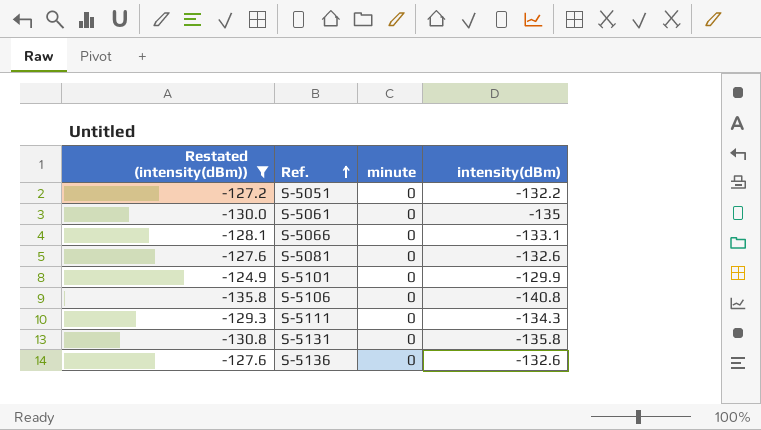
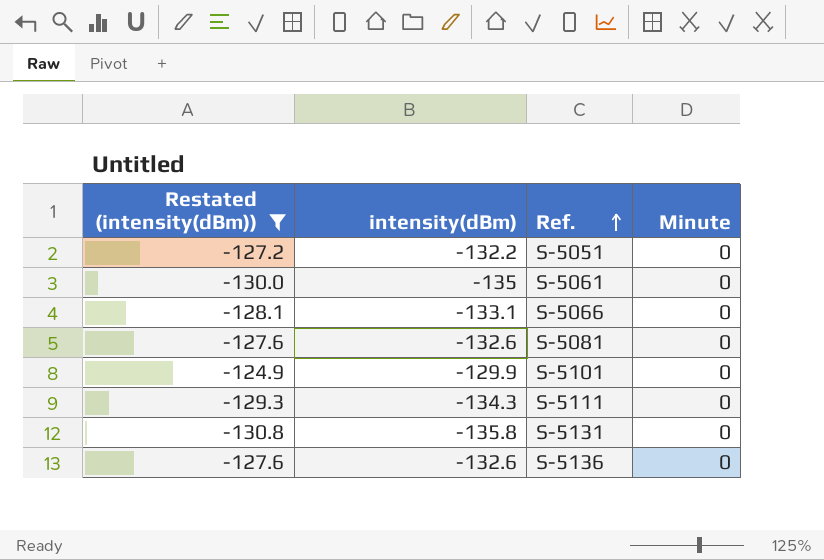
column intensity(dBm) | position: 4 -> 2
column name: minute -> Minute
row S-5106: -135.8 | 0 | -140.8 -> none

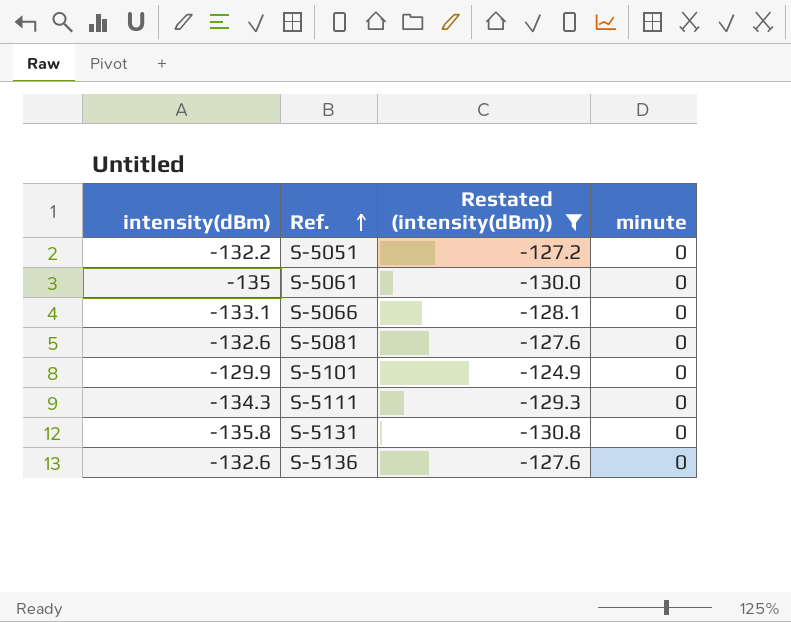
column Restated (intensity(dBm)) | position: 1 -> 3
column name: Minute -> minute

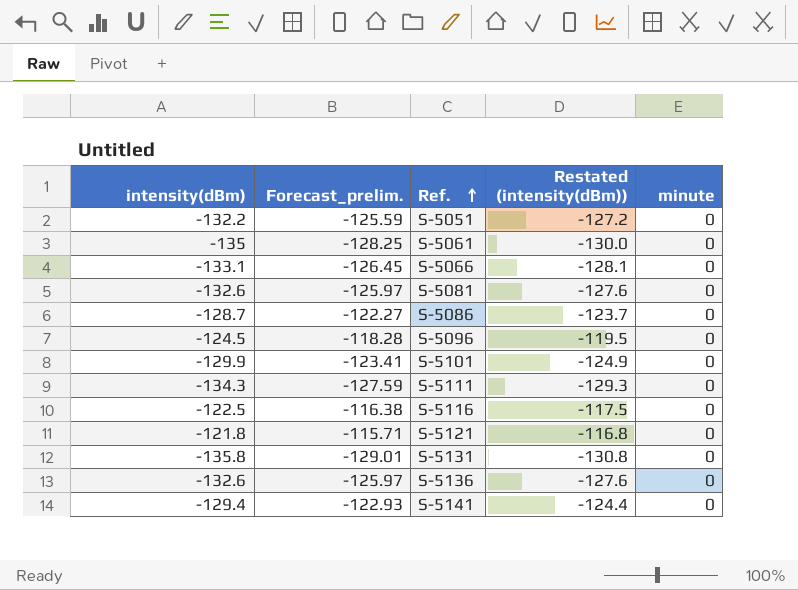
filter: Restated (intensity(dBm)) <= -124.9 -> none
column Forecast_prelim. | formula: none -> [intensity(dBm)] * 0.95

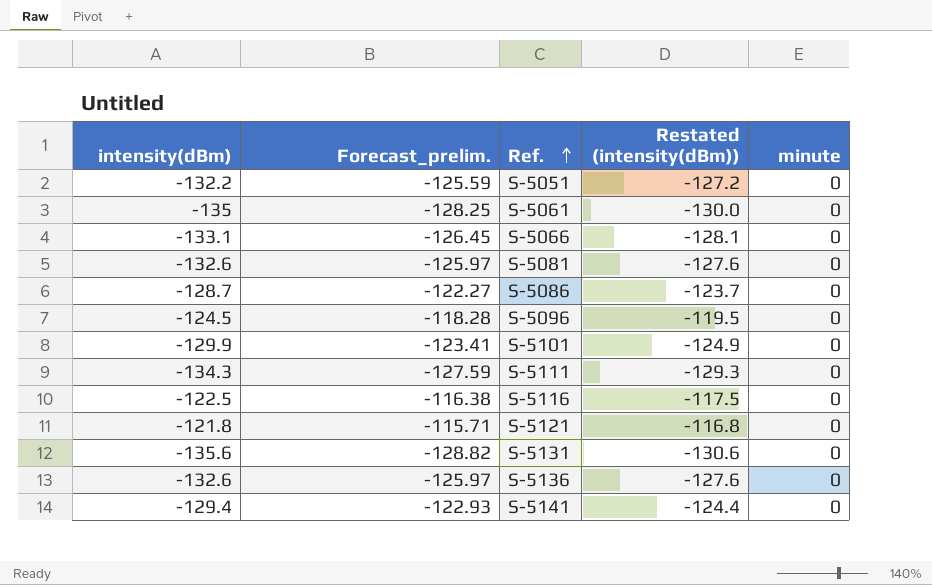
S-5131 | intensity(dBm): -135.8 -> -135.6
S-5131 | Forecast_prelim.: -129.01 -> -128.82
S-5131 | Restated (intensity(dBm)): -130.8 -> -130.6

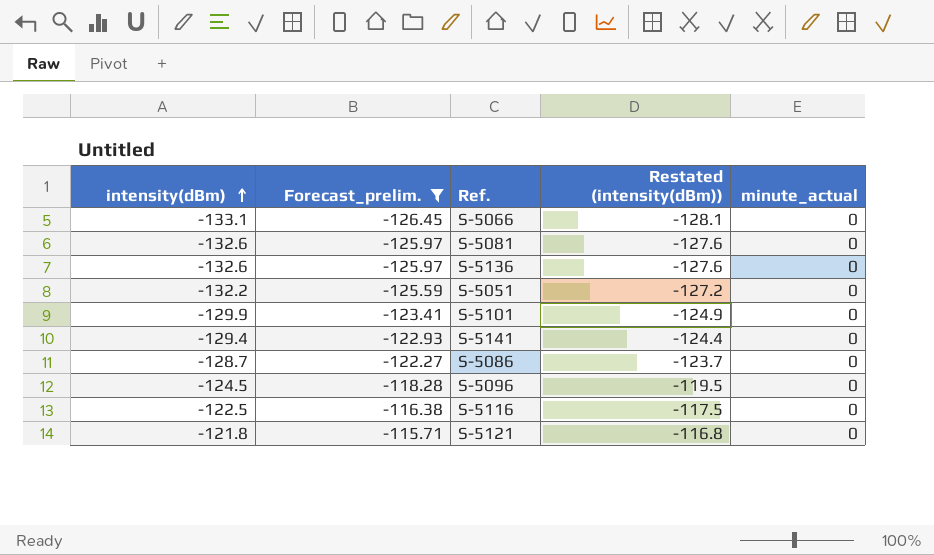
filter: none -> Forecast_prelim. >= -126.45
row order: Ref. ascending -> intensity(dBm) ascending
column name: minute -> minute_actual

